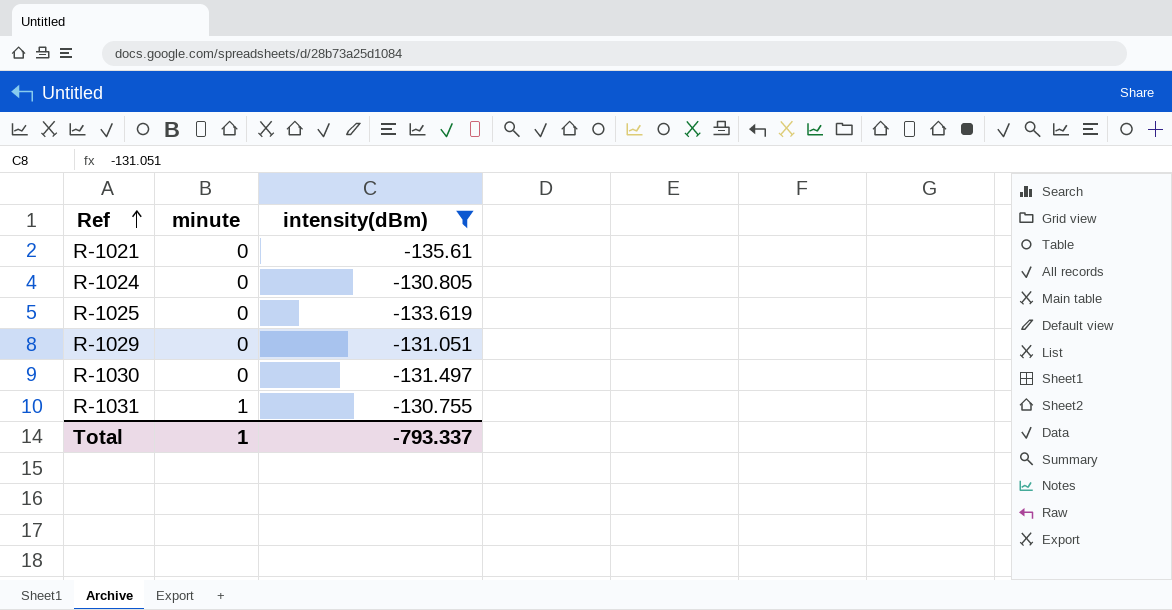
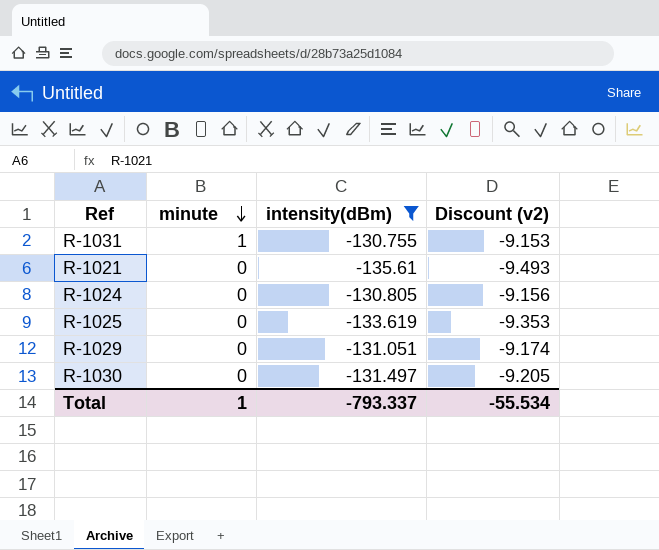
row order: Ref ascending -> minute descending
column Discount (v2) | formula: none -> [intensity(dBm)] * 0.07

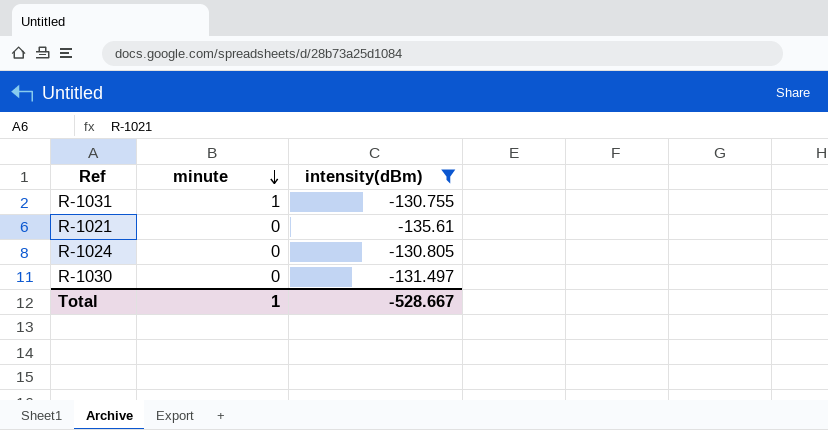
column Discount (v2) | formula: [intensity(dBm)] * 0.07 -> none
row R-1025: 0 | -133.619 | -9.353 -> none
row R-1029: 0 | -131.051 | -9.174 -> none
Total | intensity(dBm): -793.337 -> -528.667

